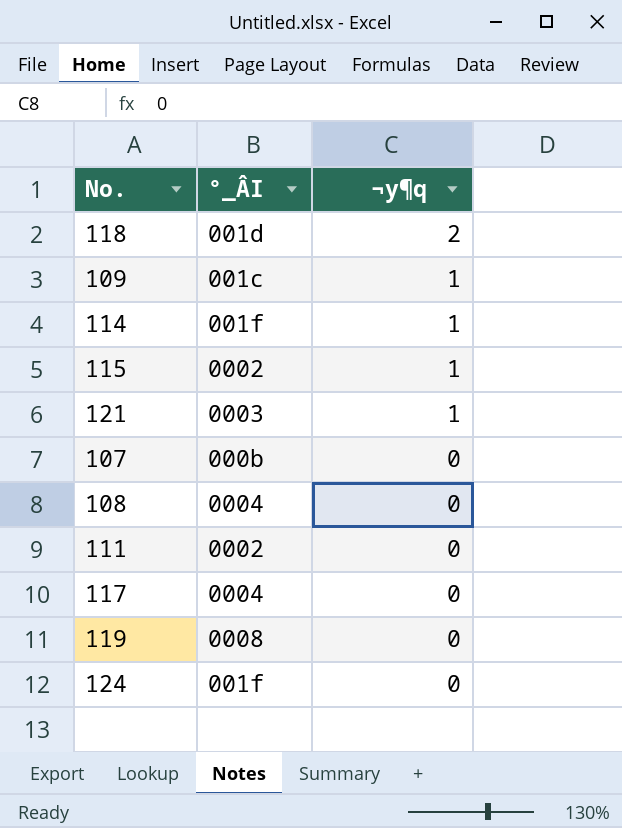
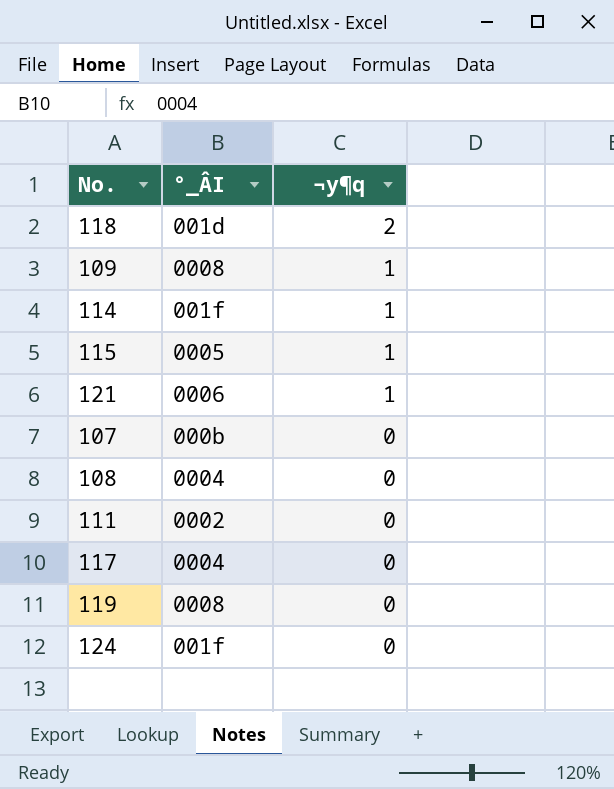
109 | °_ÂI: 001c -> 0008
115 | °_ÂI: 0002 -> 0005
121 | °_ÂI: 0003 -> 0006

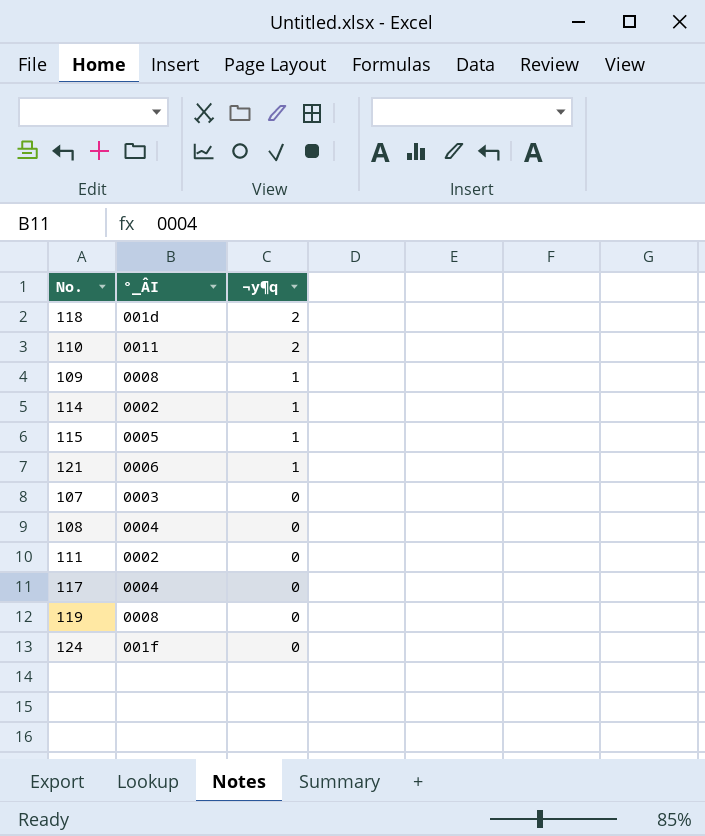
row 110: none -> 0011 | 2
114 | °_ÂI: 001f -> 0002
107 | °_ÂI: 000b -> 0003

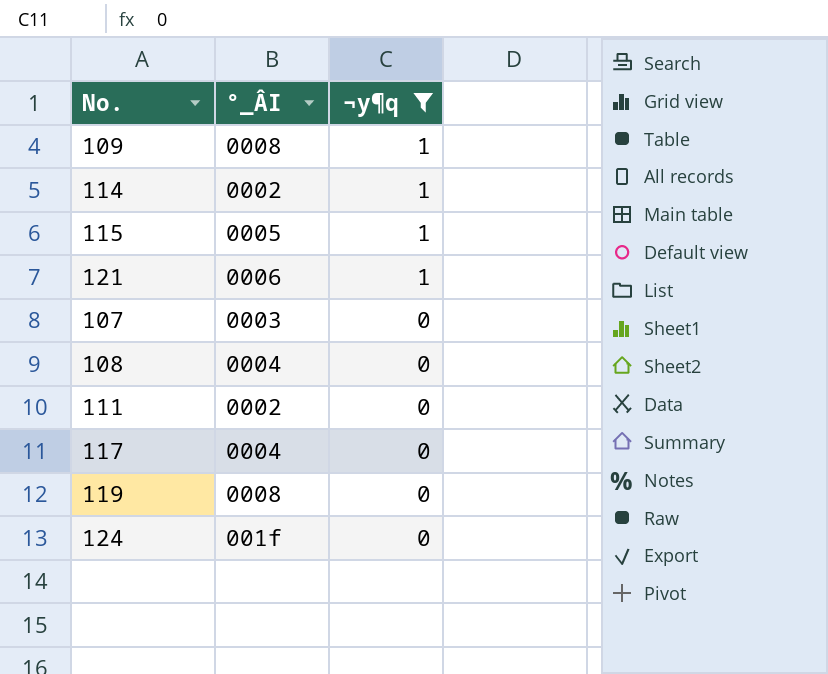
filter: none -> ¬y¶q != 2

